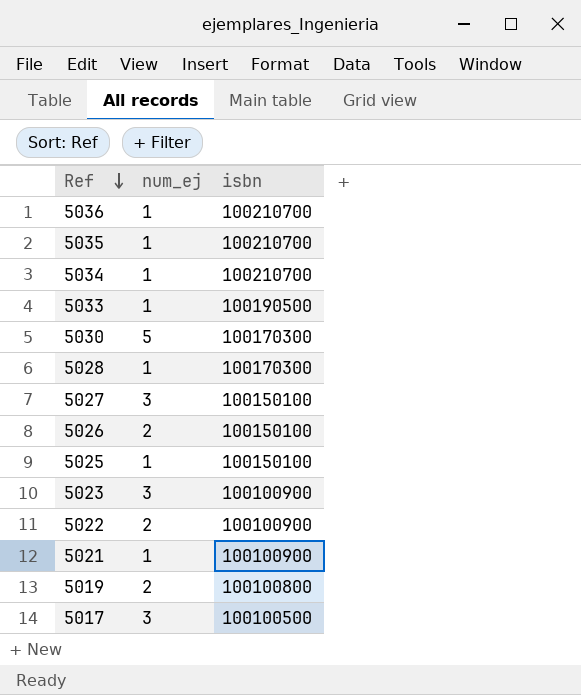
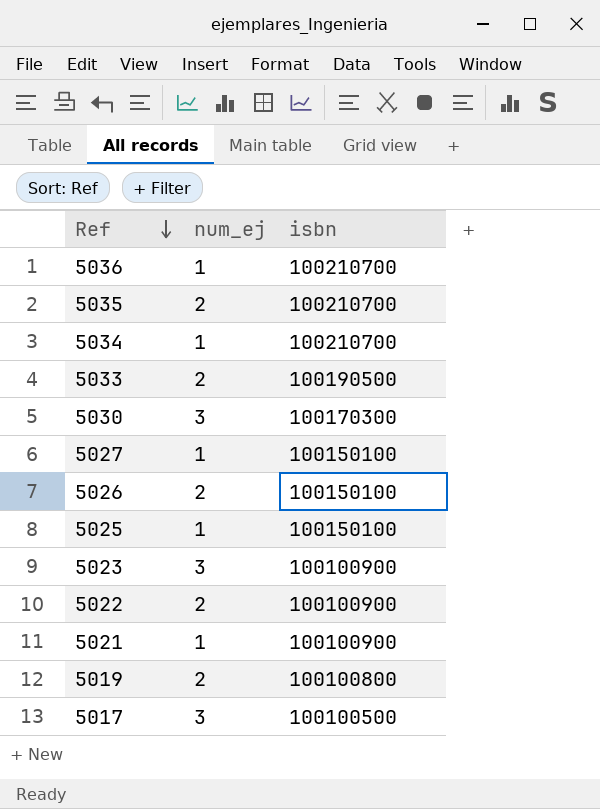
row 5028: 1 | 100170300 -> none
5035 | num_ej: 1 -> 2
5033 | num_ej: 1 -> 2
5030 | num_ej: 5 -> 3
5027 | num_ej: 3 -> 1

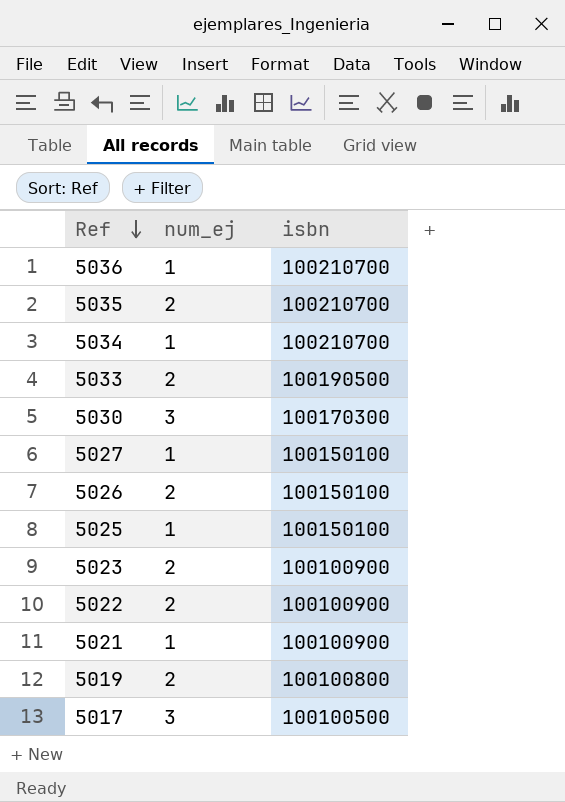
5023 | num_ej: 3 -> 2

